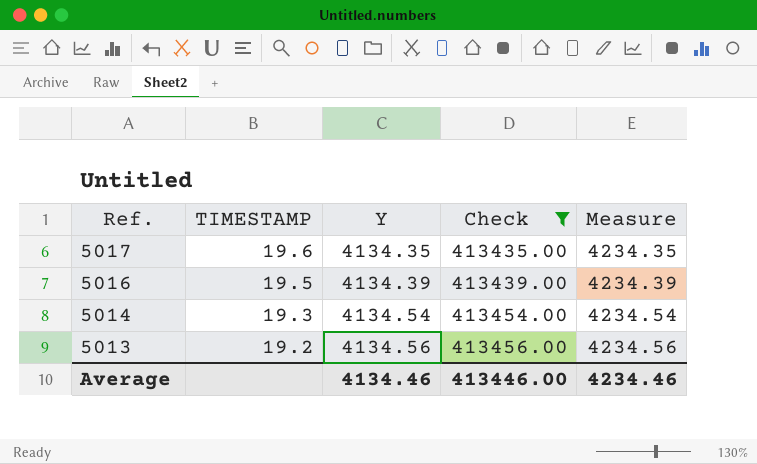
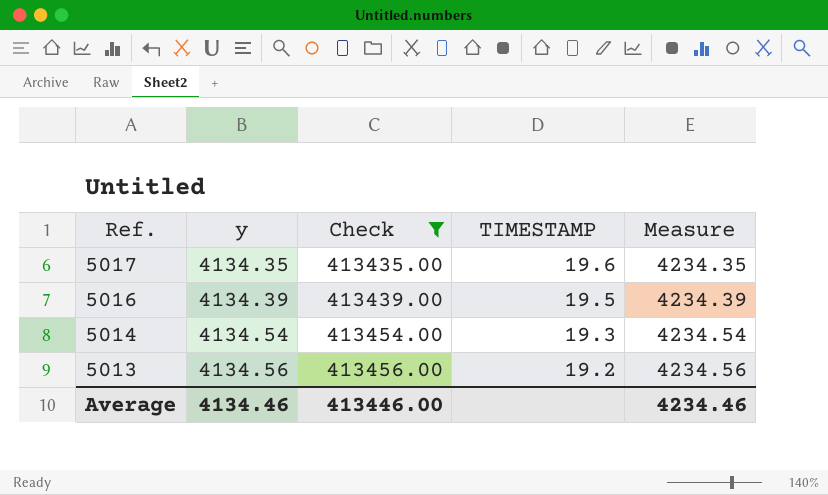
column name: Y -> y
column TIMESTAMP | position: 2 -> 4

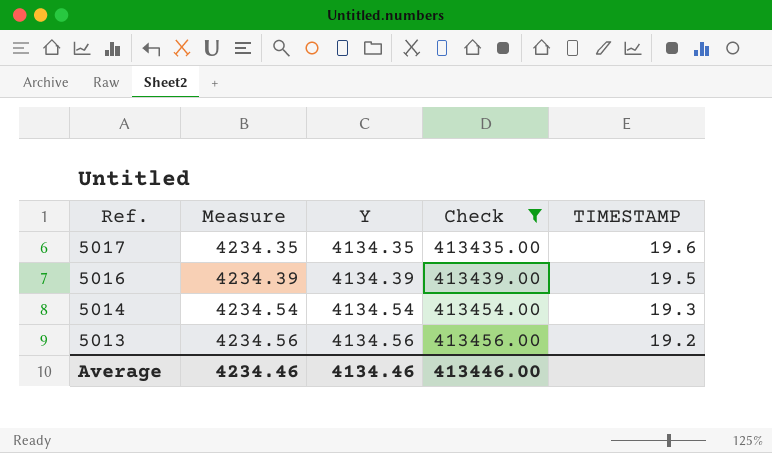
column Measure | position: 5 -> 2
column name: y -> Y

